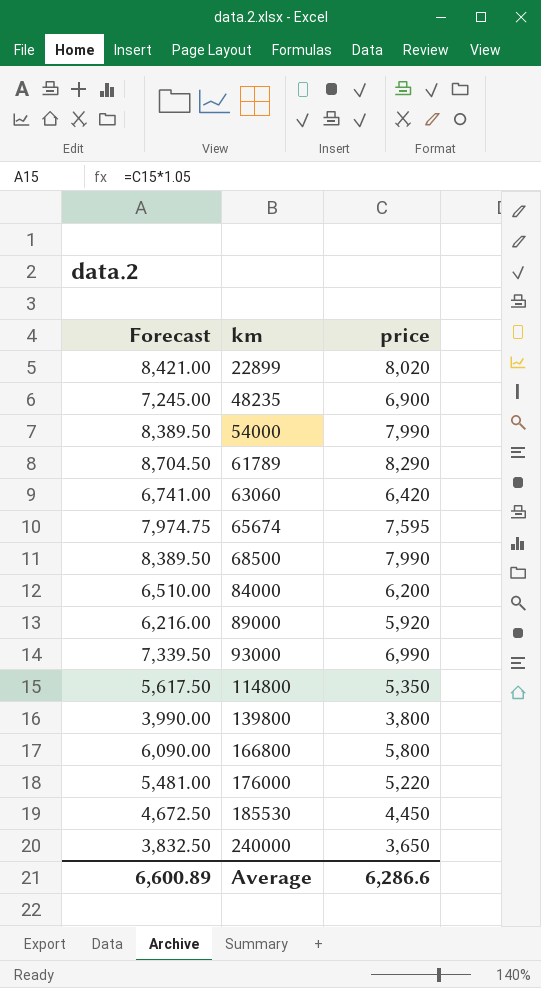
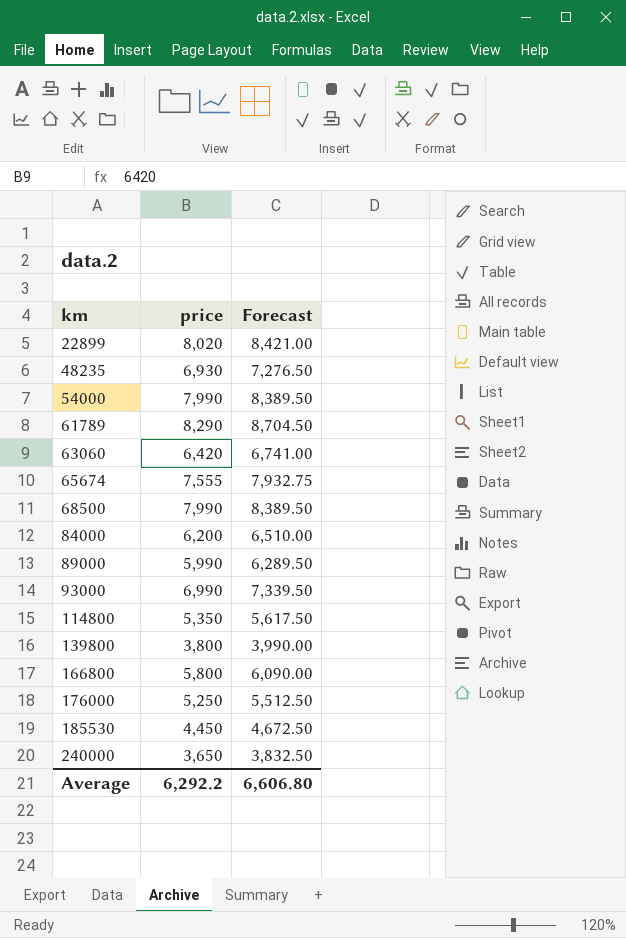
column Forecast | position: 1 -> 3
48235 | price: 6,900 -> 6,930
48235 | Forecast: 7,245.00 -> 7,276.50
65674 | price: 7,595 -> 7,555
65674 | Forecast: 7,974.75 -> 7,932.75
89000 | price: 5,920 -> 5,990
89000 | Forecast: 6,216.00 -> 6,289.50
176000 | price: 5,220 -> 5,250
176000 | Forecast: 5,481.00 -> 5,512.50
Average | price: 6,286.6 -> 6,292.2
Average | Forecast: 6,600.89 -> 6,606.80

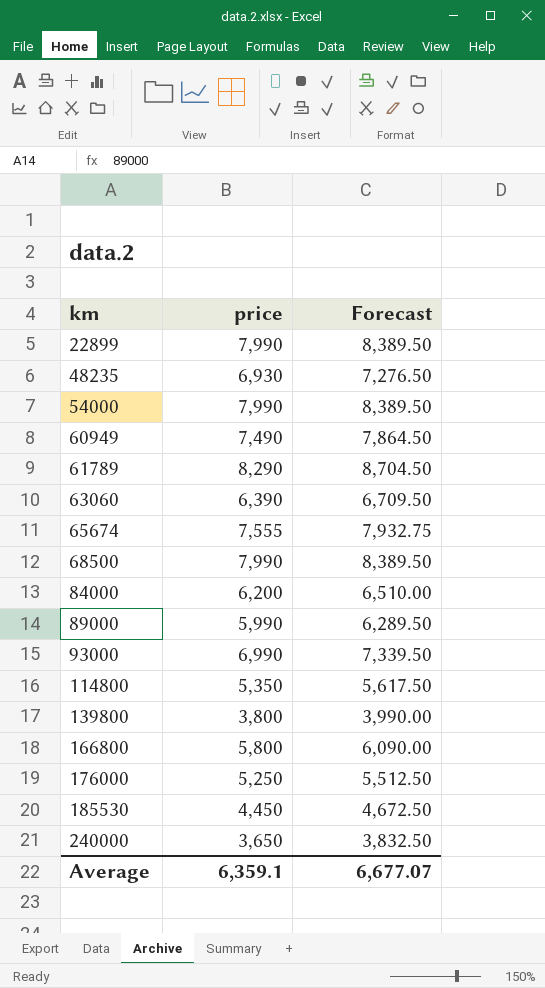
22899 | price: 8,020 -> 7,990
22899 | Forecast: 8,421.00 -> 8,389.50
row 60949: none -> 7,490 | 7,864.50
63060 | price: 6,420 -> 6,390
63060 | Forecast: 6,741.00 -> 6,709.50
Average | price: 6,292.2 -> 6,359.1
Average | Forecast: 6,606.80 -> 6,677.07

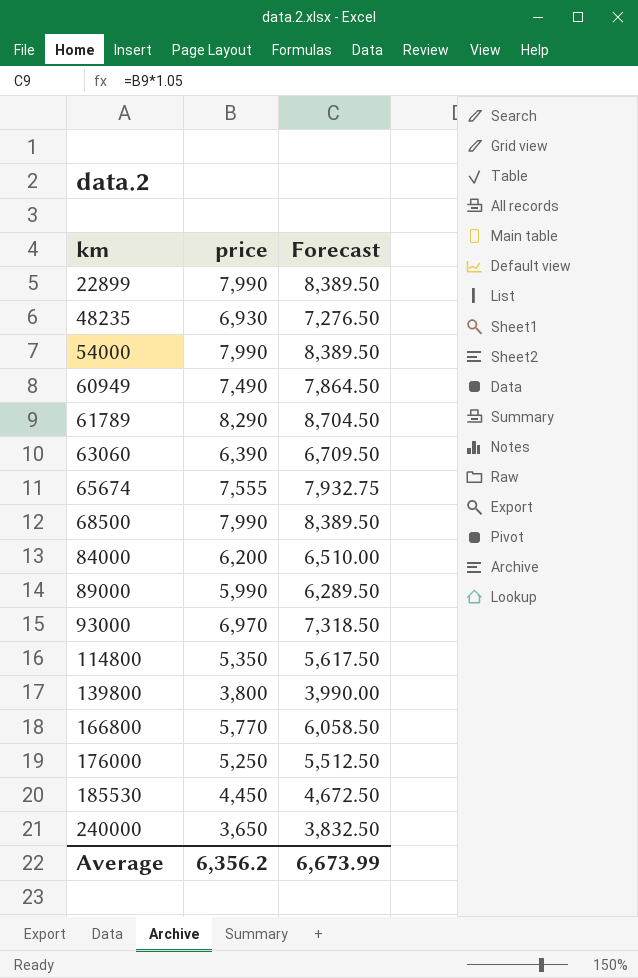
93000 | price: 6,990 -> 6,970
93000 | Forecast: 7,339.50 -> 7,318.50
166800 | price: 5,800 -> 5,770
166800 | Forecast: 6,090.00 -> 6,058.50
Average | price: 6,359.1 -> 6,356.2
Average | Forecast: 6,677.07 -> 6,673.99

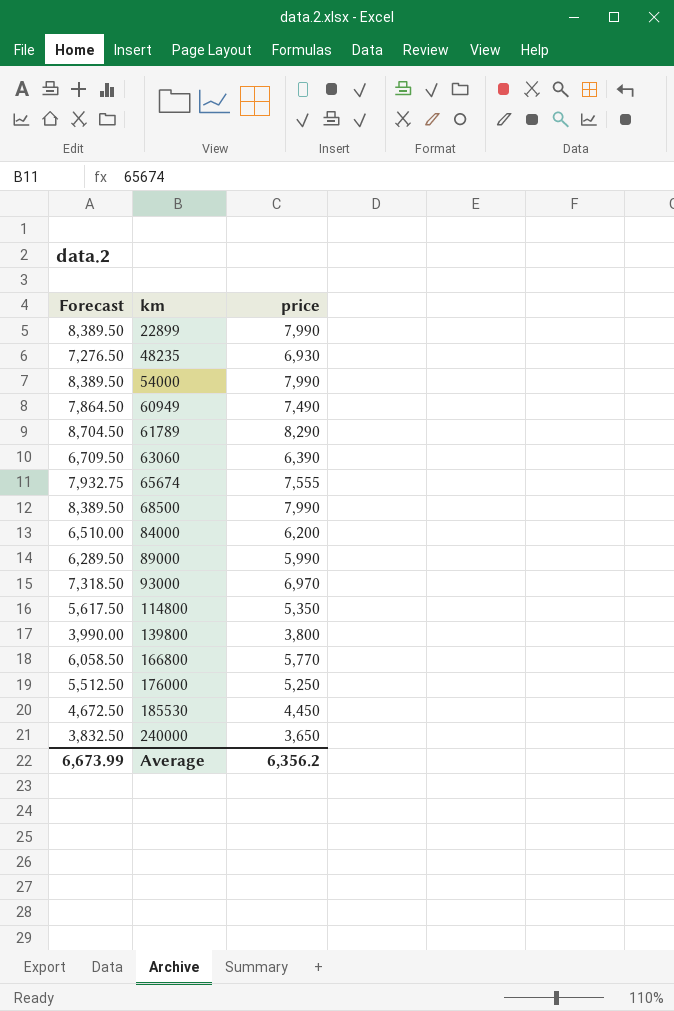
column Forecast | position: 3 -> 1

